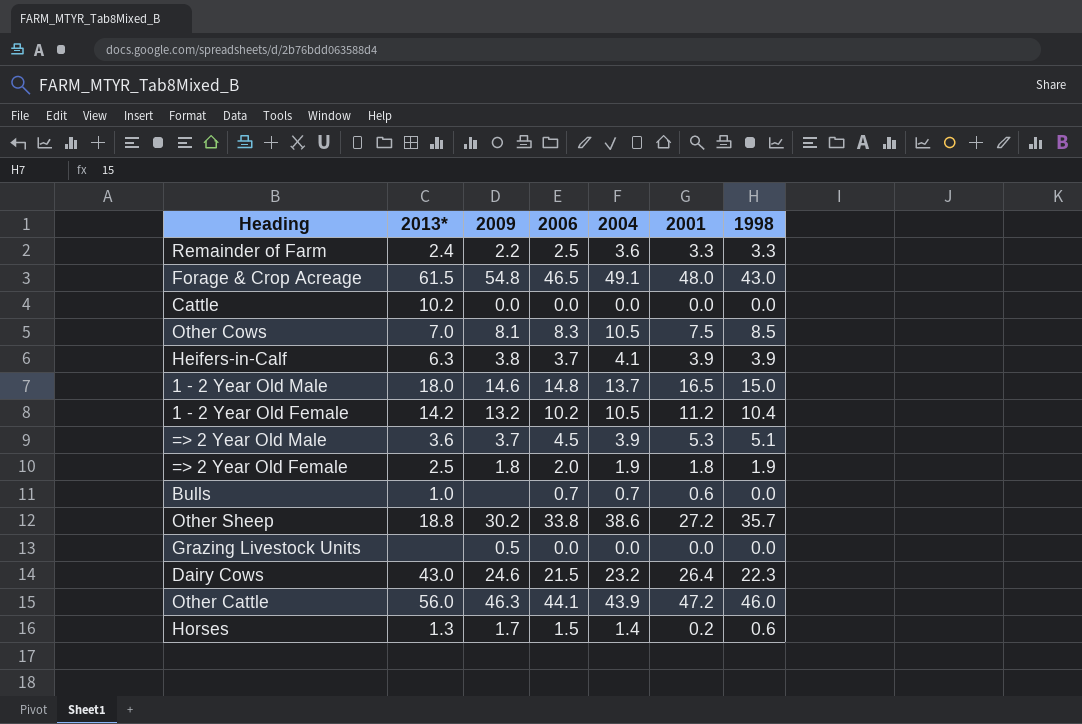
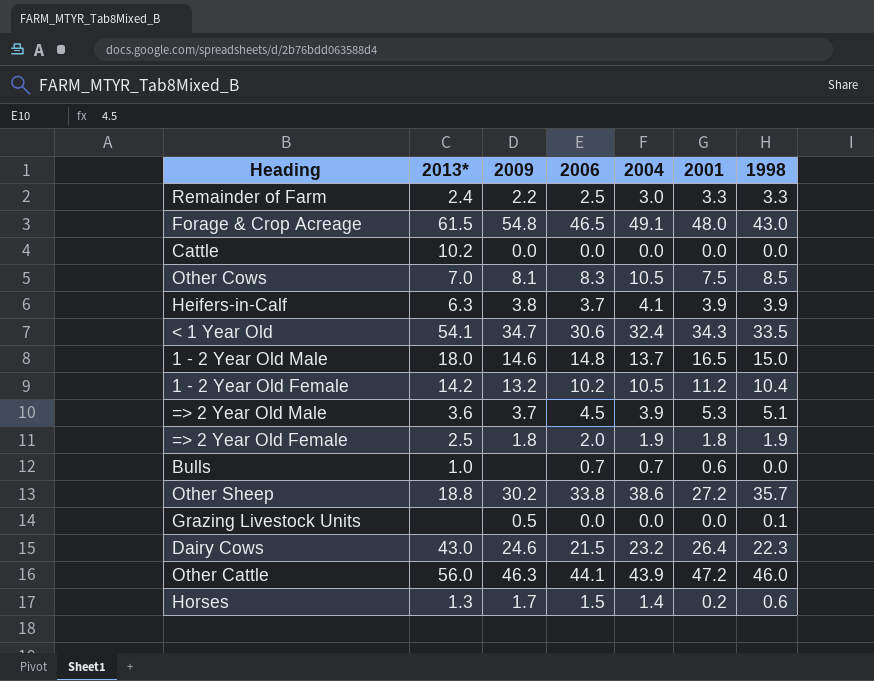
Remainder of Farm | 2004: 3.6 -> 3.0
row < 1 Year Old: none -> 54.1 | 34.7 | 30.6 | 32.4 | 34.3 | 33.5
Grazing Livestock Units | 1998: 0.0 -> 0.1

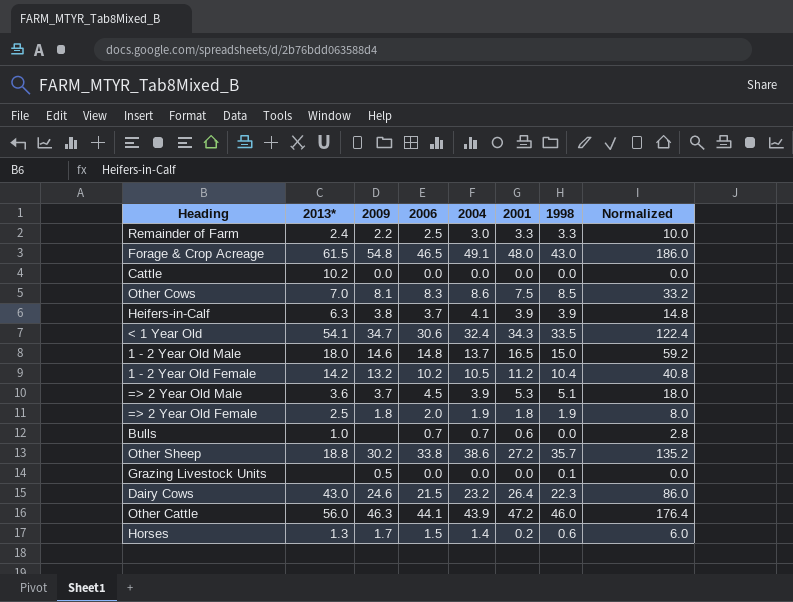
column Normalized | formula: none -> [2006] * 4
Other Cows | 2004: 10.5 -> 8.6

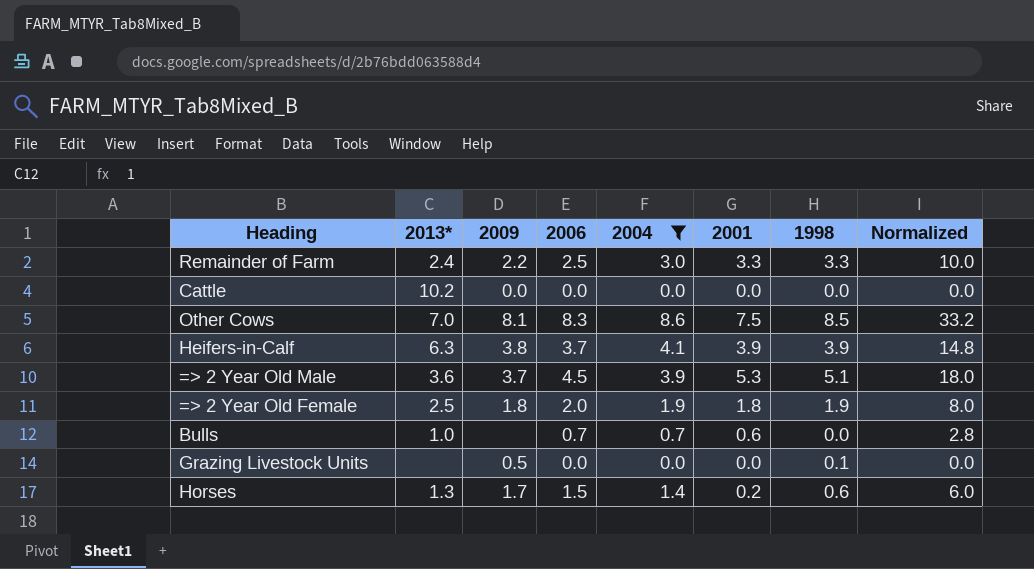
filter: none -> 2004 <= 8.6

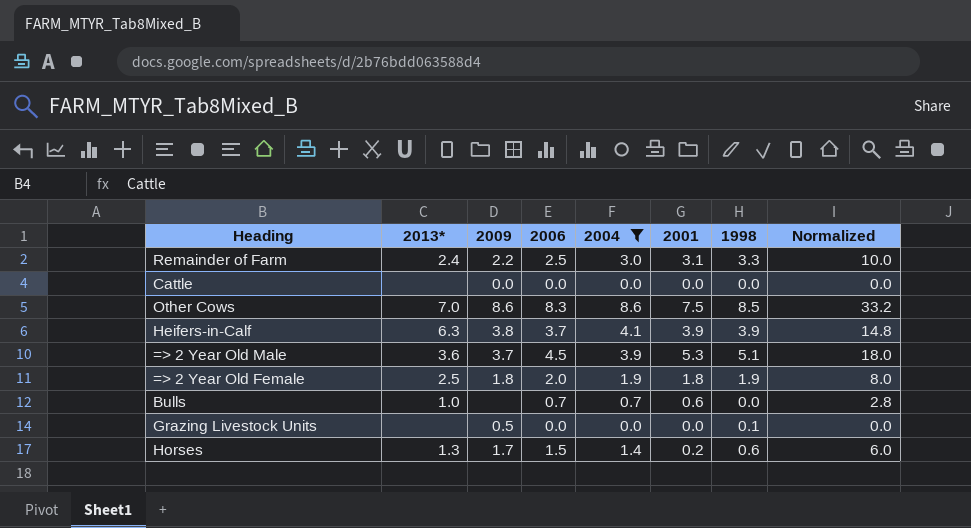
Remainder of Farm | 2001: 3.3 -> 3.1
Cattle | 2013*: 10.2 -> none
Other Cows | 2009: 8.1 -> 8.6

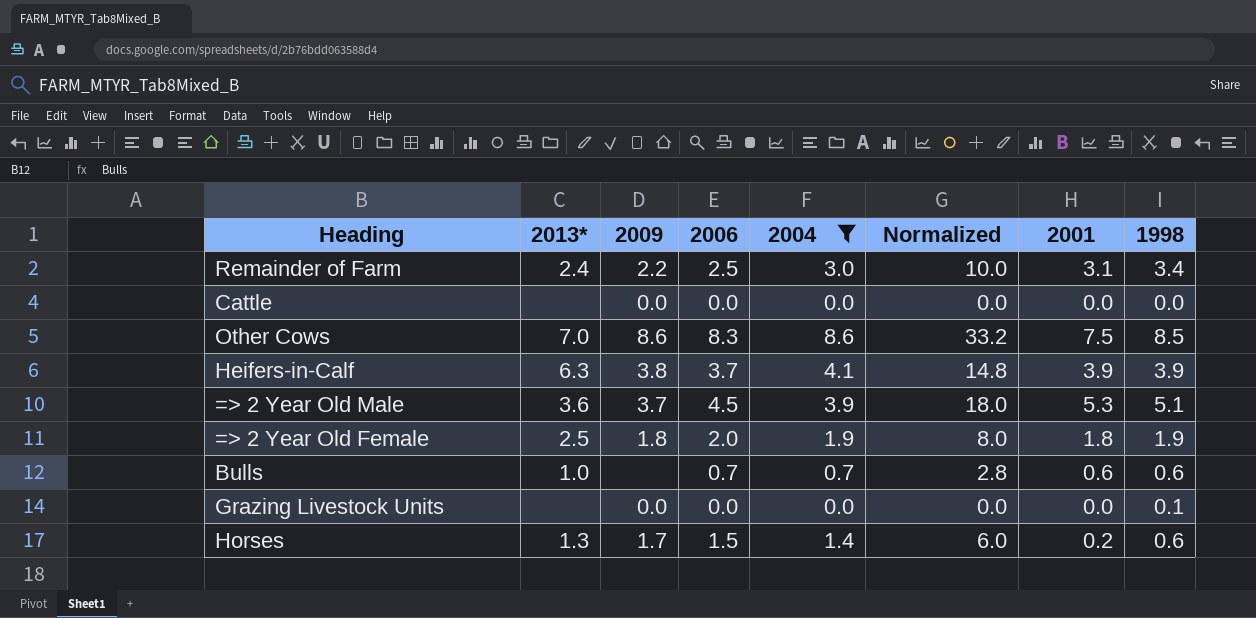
column Normalized | position: 8 -> 6
Remainder of Farm | 1998: 3.3 -> 3.4
Bulls | 1998: 0.0 -> 0.6
Grazing Livestock Units | 2009: 0.5 -> 0.0

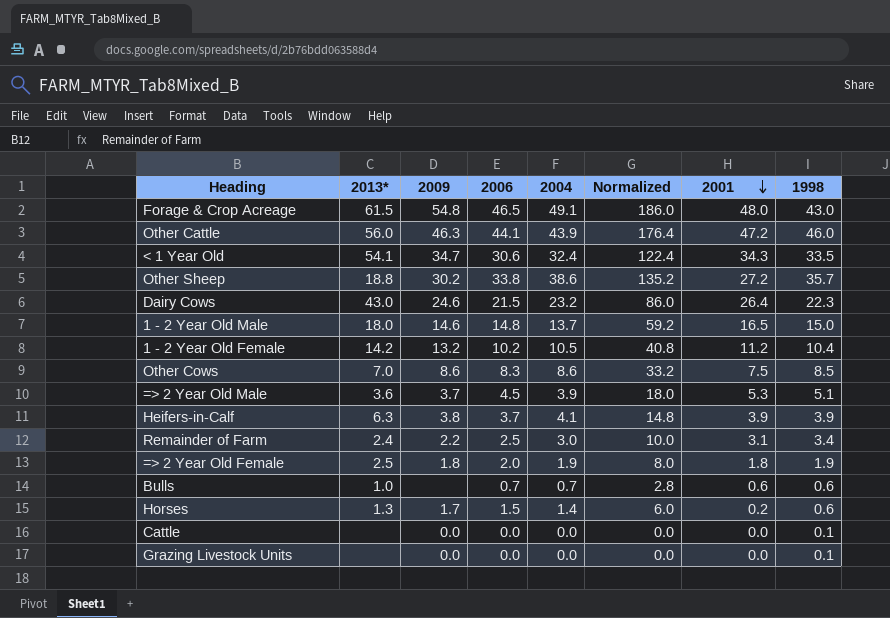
filter: 2004 <= 8.6 -> none
row order: none -> 2001 descending
Cattle | 1998: 0.0 -> 0.1

